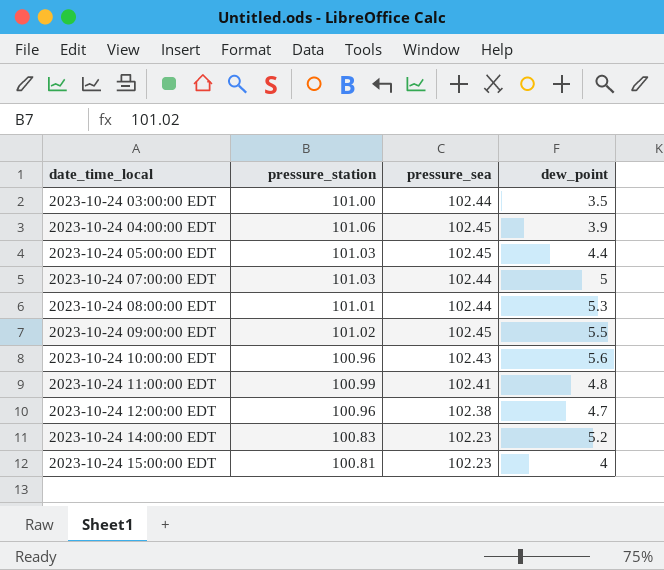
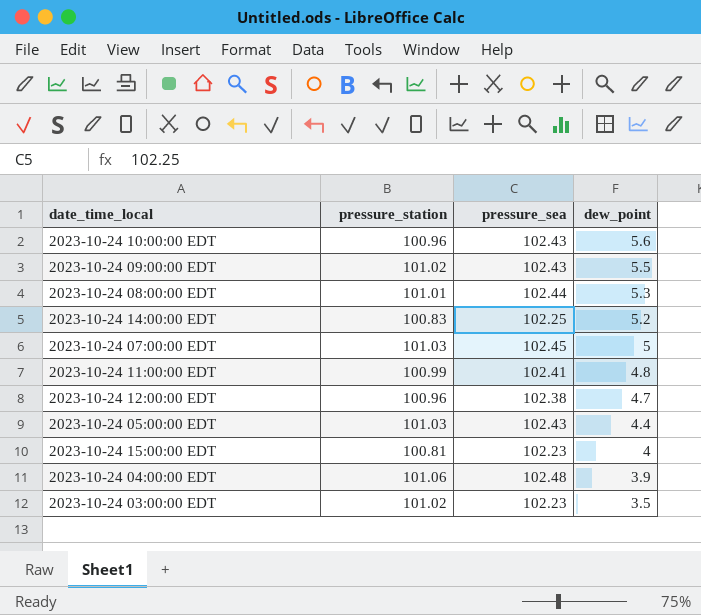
row order: date_time_local ascending -> dew_point descending
2023-10-24 09:00:00 EDT | pressure_sea: 102.45 -> 102.43
2023-10-24 14:00:00 EDT | pressure_sea: 102.23 -> 102.25
2023-10-24 07:00:00 EDT | pressure_sea: 102.44 -> 102.45
2023-10-24 05:00:00 EDT | pressure_sea: 102.45 -> 102.43
2023-10-24 04:00:00 EDT | pressure_sea: 102.45 -> 102.48
2023-10-24 03:00:00 EDT | pressure_station: 101.00 -> 101.02
2023-10-24 03:00:00 EDT | pressure_sea: 102.44 -> 102.23

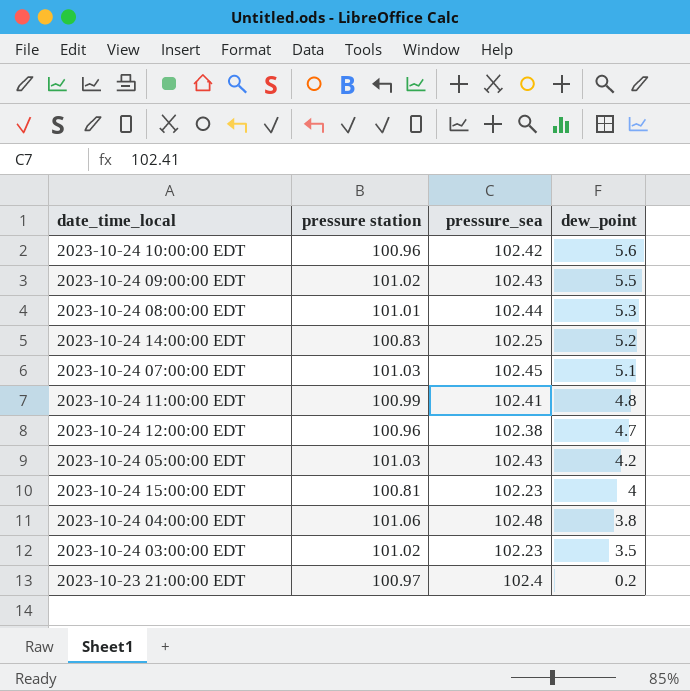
column name: pressure_station -> pressure station
2023-10-24 10:00:00 EDT | pressure_sea: 102.43 -> 102.42
2023-10-24 07:00:00 EDT | dew_point: 5 -> 5.1
2023-10-24 05:00:00 EDT | dew_point: 4.4 -> 4.2
2023-10-24 04:00:00 EDT | dew_point: 3.9 -> 3.8
row 2023-10-23 21:00:00 EDT: none -> 100.97 | 102.4 | 0.2

